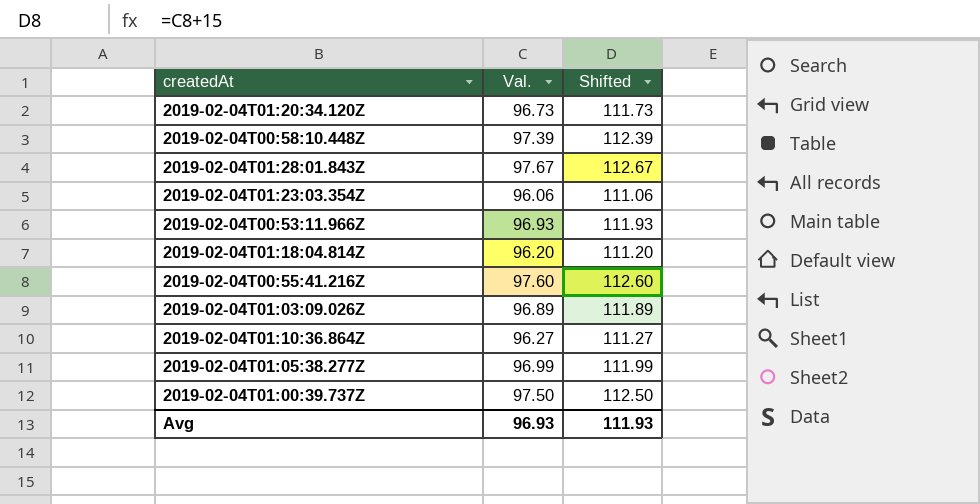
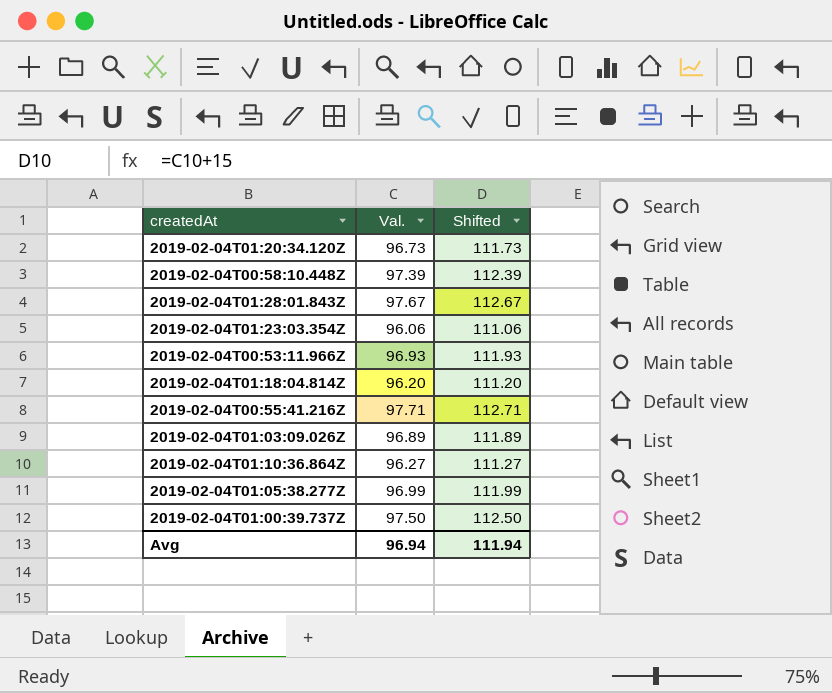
2019-02-04T00:55:41.216Z | Val.: 97.60 -> 97.71
2019-02-04T00:55:41.216Z | Shifted: 112.60 -> 112.71
Avg | Val.: 96.93 -> 96.94
Avg | Shifted: 111.93 -> 111.94

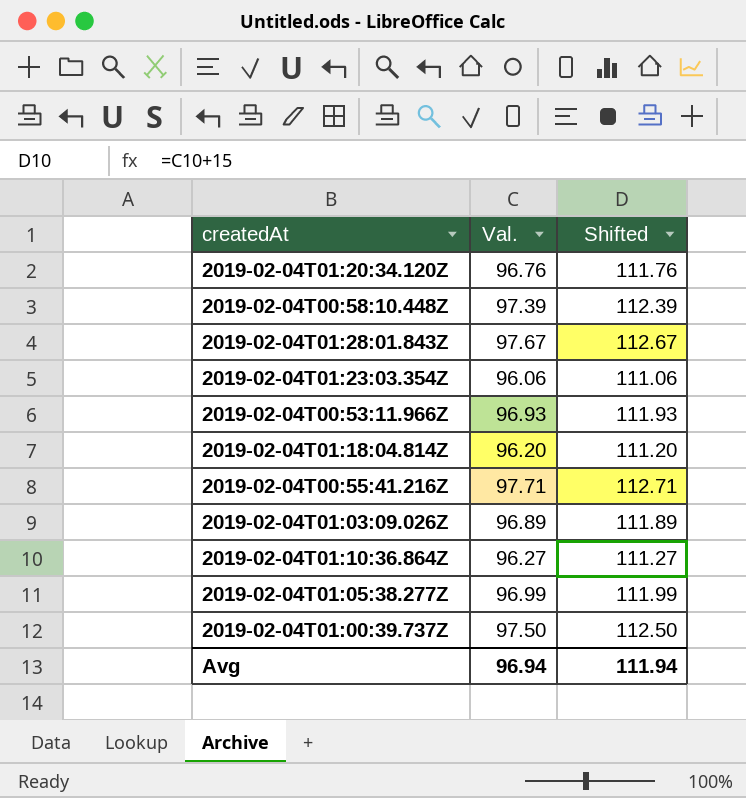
2019-02-04T01:20:34.120Z | Val.: 96.73 -> 96.76
2019-02-04T01:20:34.120Z | Shifted: 111.73 -> 111.76

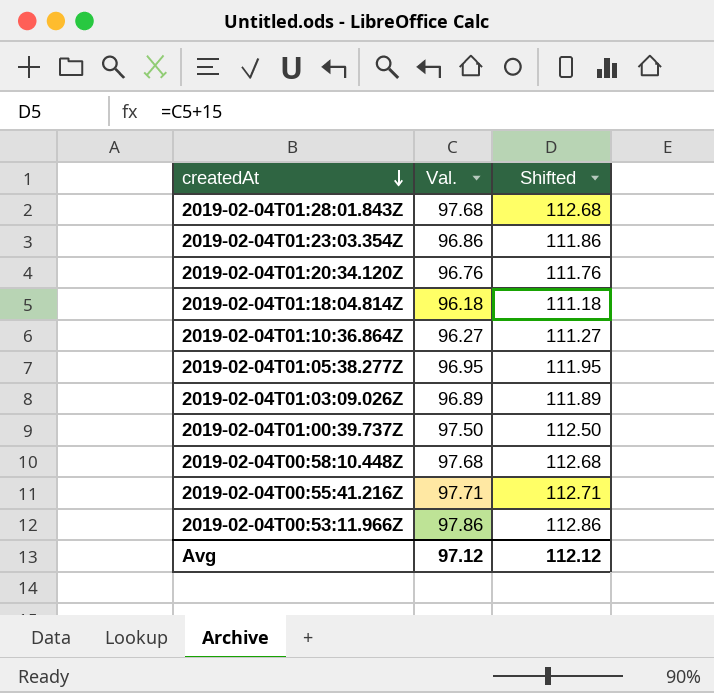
row order: none -> createdAt descending
2019-02-04T01:28:01.843Z | Val.: 97.67 -> 97.68
2019-02-04T01:28:01.843Z | Shifted: 112.67 -> 112.68
2019-02-04T01:23:03.354Z | Val.: 96.06 -> 96.86
2019-02-04T01:23:03.354Z | Shifted: 111.06 -> 111.86
2019-02-04T01:18:04.814Z | Val.: 96.20 -> 96.18
2019-02-04T01:18:04.814Z | Shifted: 111.20 -> 111.18
2019-02-04T01:05:38.277Z | Val.: 96.99 -> 96.95
2019-02-04T01:05:38.277Z | Shifted: 111.99 -> 111.95
2019-02-04T00:58:10.448Z | Val.: 97.39 -> 97.68
2019-02-04T00:58:10.448Z | Shifted: 112.39 -> 112.68
2019-02-04T00:53:11.966Z | Val.: 96.93 -> 97.86
2019-02-04T00:53:11.966Z | Shifted: 111.93 -> 112.86
Avg | Val.: 96.94 -> 97.12
Avg | Shifted: 111.94 -> 112.12

